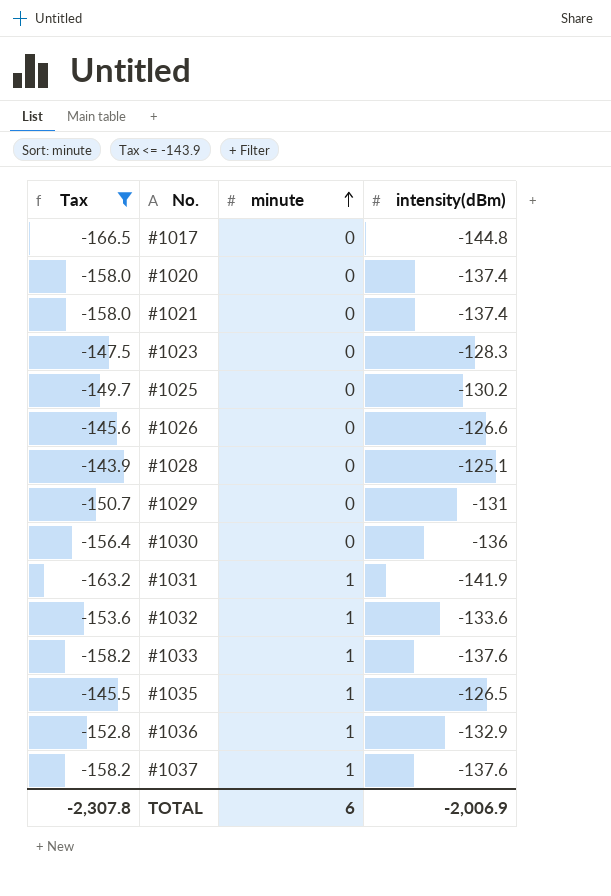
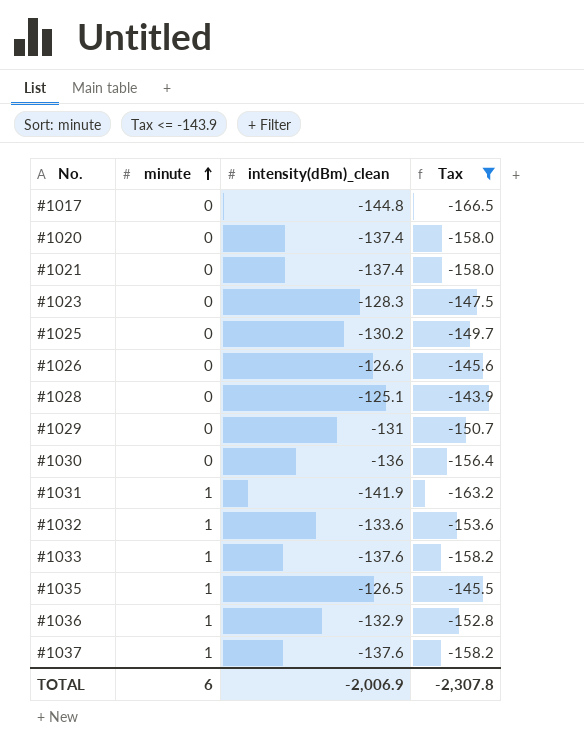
column name: intensity(dBm) -> intensity(dBm)_clean
column Tax | position: 1 -> 4

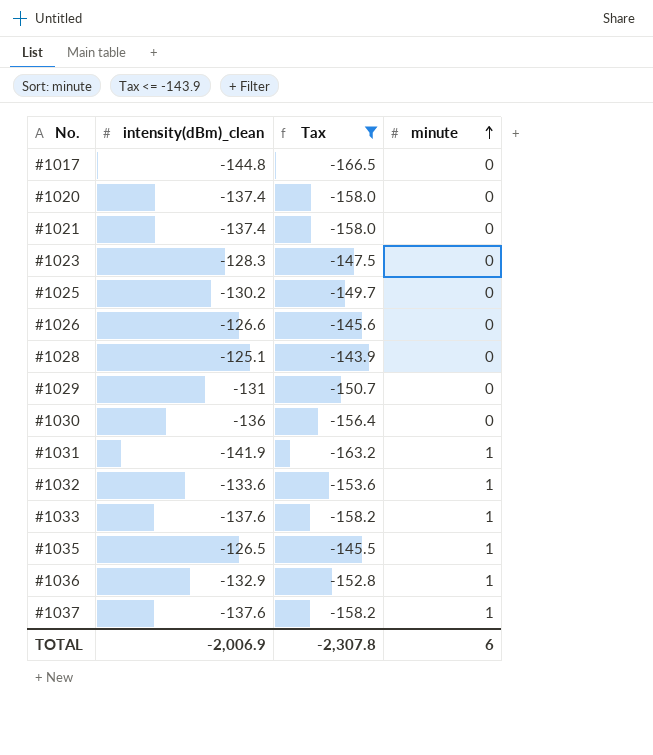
column minute | position: 2 -> 4

